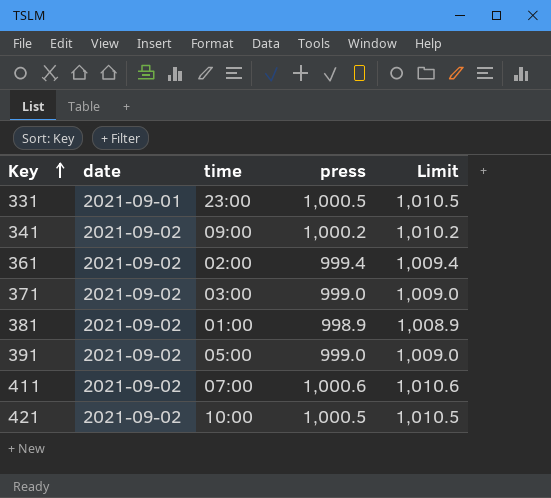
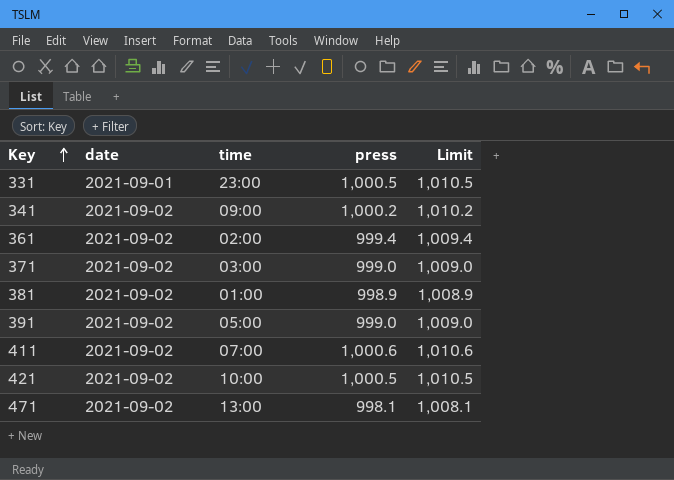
row 471: none -> 2021-09-02 | 13:00 | 998.1 | 1,008.1

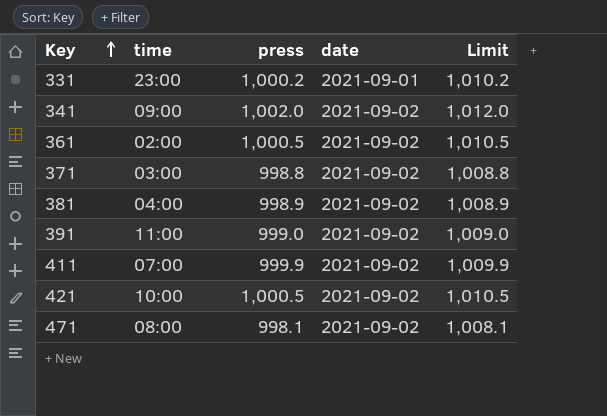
column date | position: 2 -> 4
331 | press: 1,000.5 -> 1,000.2
331 | Limit: 1,010.5 -> 1,010.2
341 | press: 1,000.2 -> 1,002.0
341 | Limit: 1,010.2 -> 1,012.0
361 | press: 999.4 -> 1,000.5
361 | Limit: 1,009.4 -> 1,010.5
371 | press: 999.0 -> 998.8
371 | Limit: 1,009.0 -> 1,008.8
381 | time: 01:00 -> 04:00
391 | time: 05:00 -> 11:00
411 | press: 1,000.6 -> 999.9
411 | Limit: 1,010.6 -> 1,009.9
471 | time: 13:00 -> 08:00

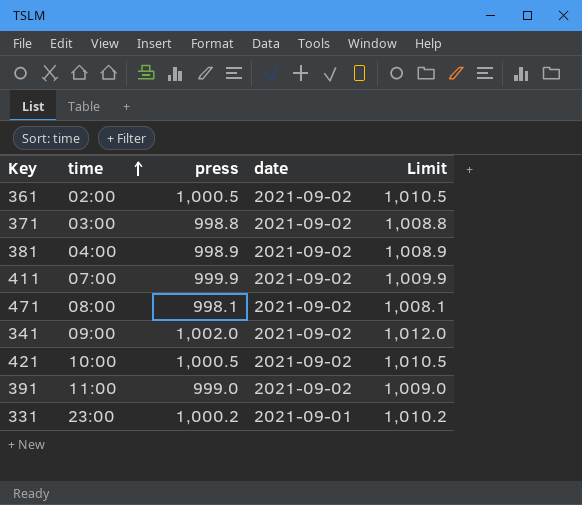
row order: Key ascending -> time ascending

